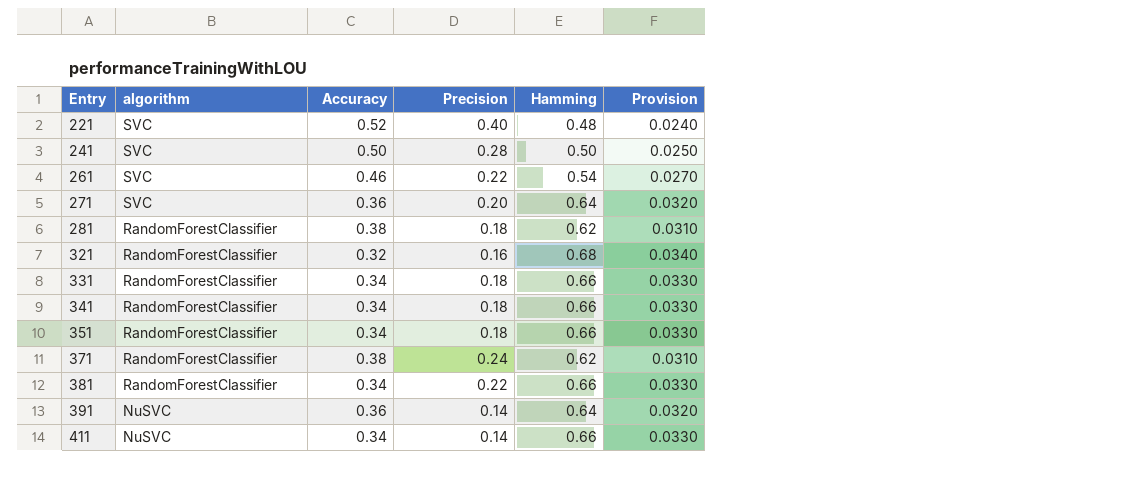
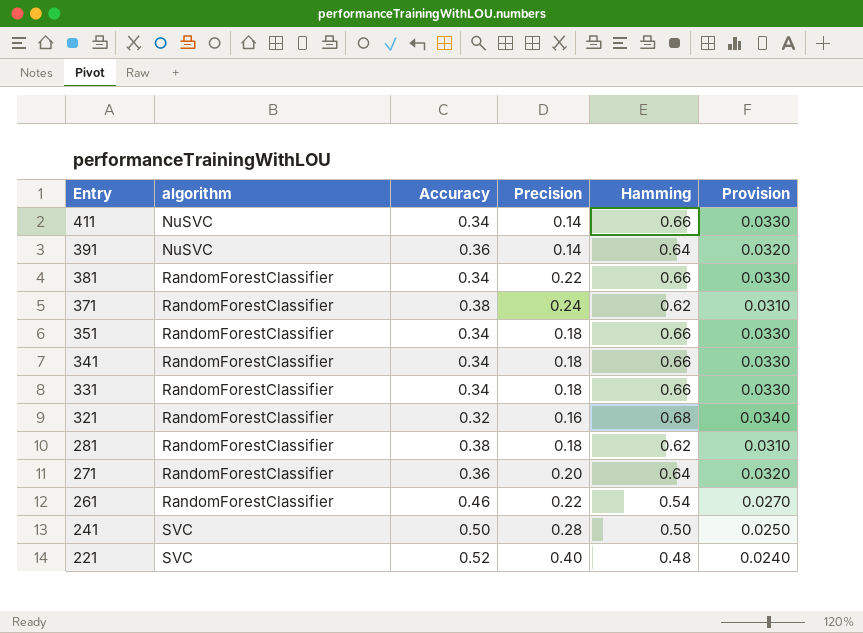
row order: Entry ascending -> Entry descending
271 | algorithm: SVC -> RandomForestClassifier
261 | algorithm: SVC -> RandomForestClassifier

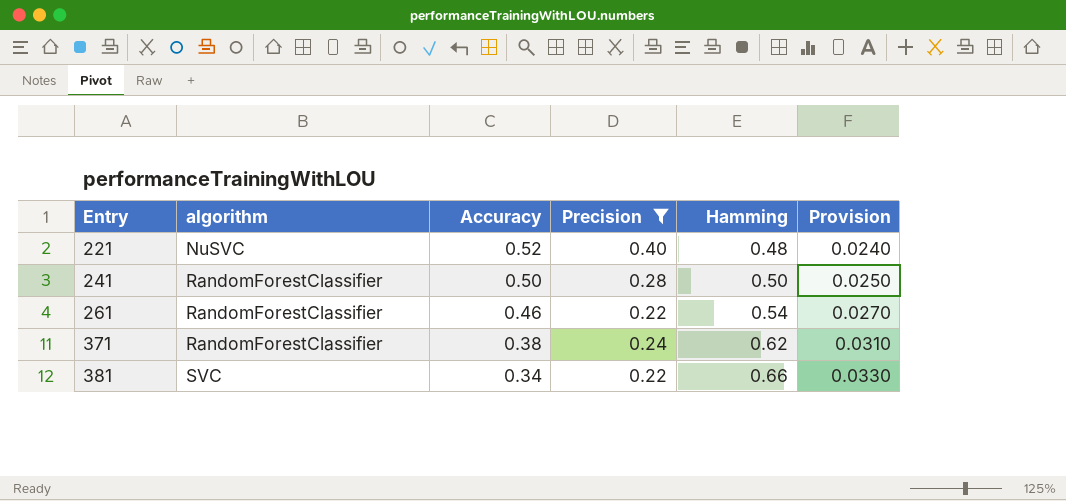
filter: none -> Precision >= 0.22
row order: Entry descending -> Entry ascending
221 | algorithm: SVC -> NuSVC
241 | algorithm: SVC -> RandomForestClassifier
381 | algorithm: RandomForestClassifier -> SVC

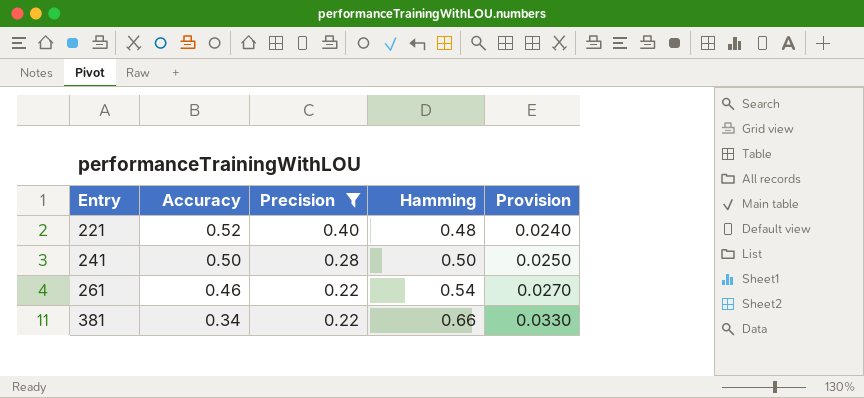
column algorithm | position: 2 -> none
row 371: RandomForestClassifier | 0.38 | 0.24 | 0.62 | 0.0310 -> none

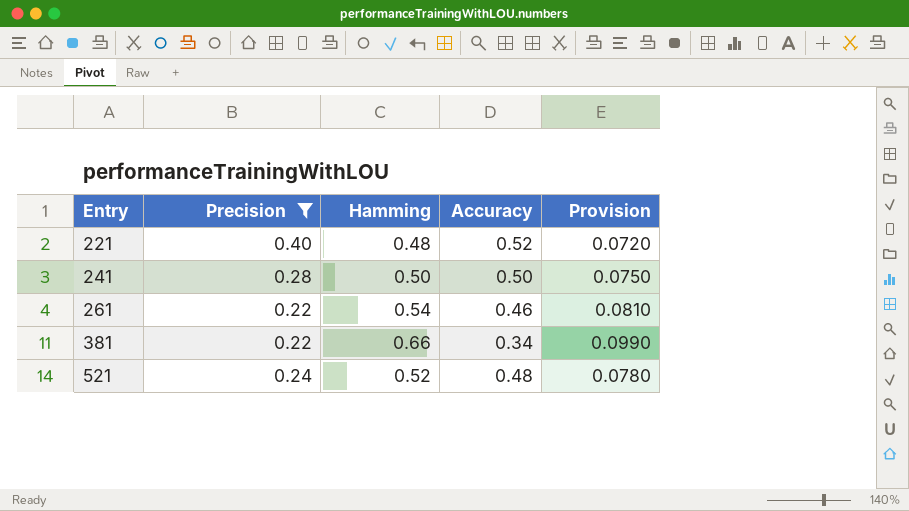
column Accuracy | position: 2 -> 4
column Provision | formula: [Hamming] * 0.05 -> [Hamming] * 0.15
row 521: none -> 0.24 | 0.52 | 0.48 | 0.0780

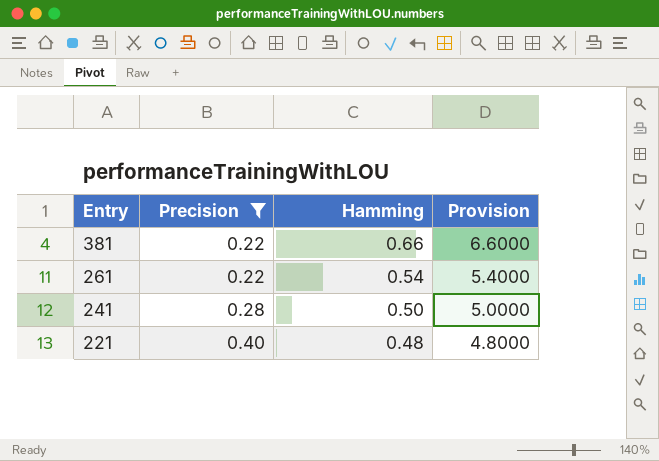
row order: Entry ascending -> Entry descending
column Accuracy | position: 4 -> none
column Provision | formula: [Hamming] * 0.15 -> [Hamming] * 10
row 521: 0.24 | 0.52 | 0.48 | 0.0780 -> none

